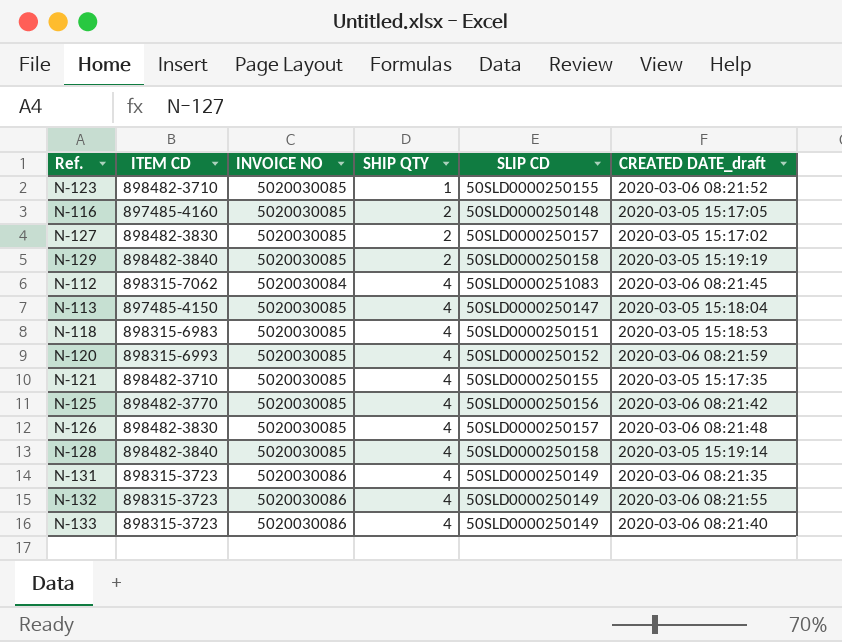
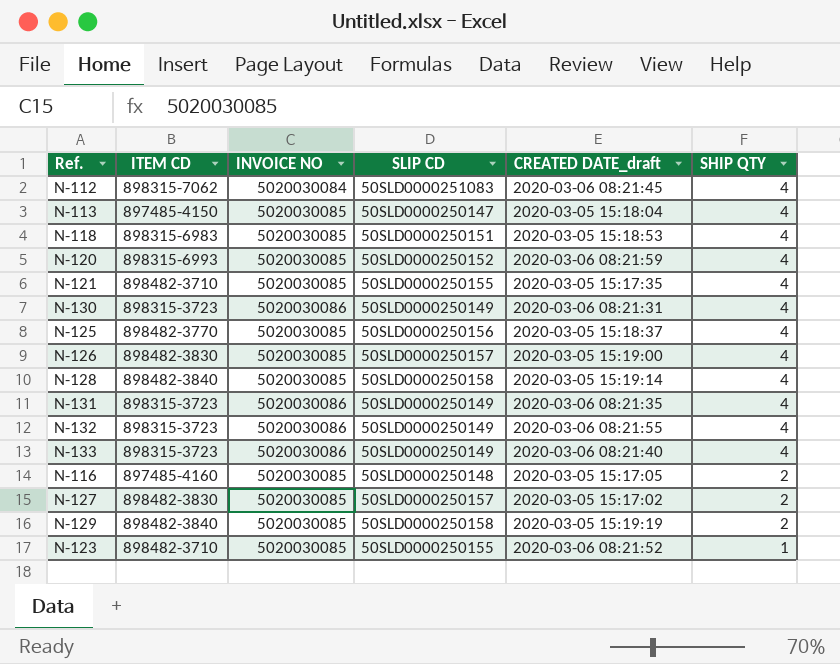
row order: SHIP QTY ascending -> SHIP QTY descending
column SHIP QTY | position: 4 -> 6
row N-130: none -> 898315-3723 | 5020030086 | 50SLD0000250149 | 2020-03-06 08:21:31 | 4
N-125 | CREATED DATE_draft: 2020-03-06 08:21:42 -> 2020-03-05 15:18:37
N-126 | CREATED DATE_draft: 2020-03-06 08:21:48 -> 2020-03-05 15:19:00

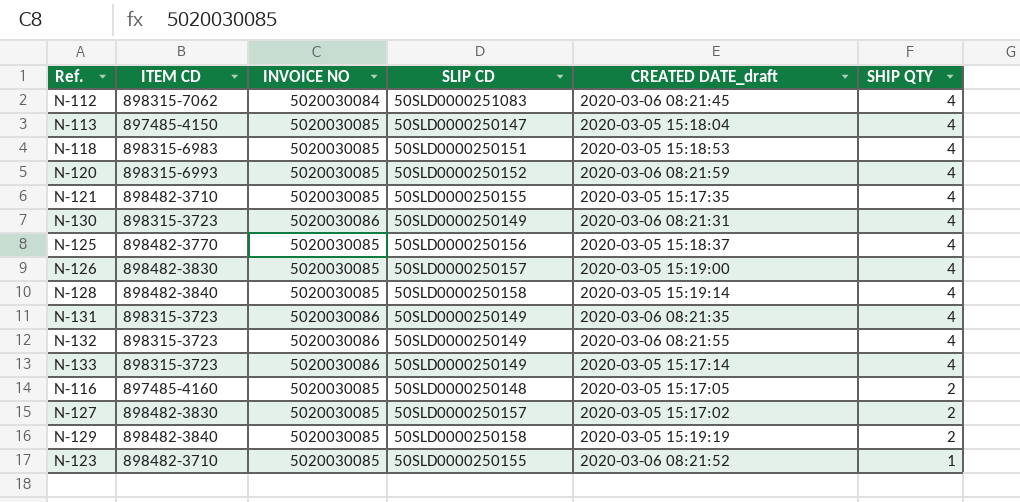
N-133 | CREATED DATE_draft: 2020-03-06 08:21:40 -> 2020-03-05 15:17:14

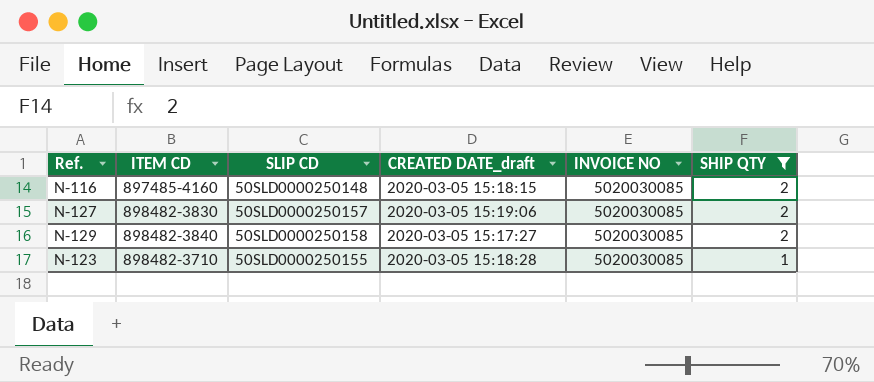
filter: none -> SHIP QTY != 4
column INVOICE NO | position: 3 -> 5
N-116 | CREATED DATE_draft: 2020-03-05 15:17:05 -> 2020-03-05 15:18:15
N-127 | CREATED DATE_draft: 2020-03-05 15:17:02 -> 2020-03-05 15:19:06
N-129 | CREATED DATE_draft: 2020-03-05 15:19:19 -> 2020-03-05 15:17:27
N-123 | CREATED DATE_draft: 2020-03-06 08:21:52 -> 2020-03-05 15:18:28

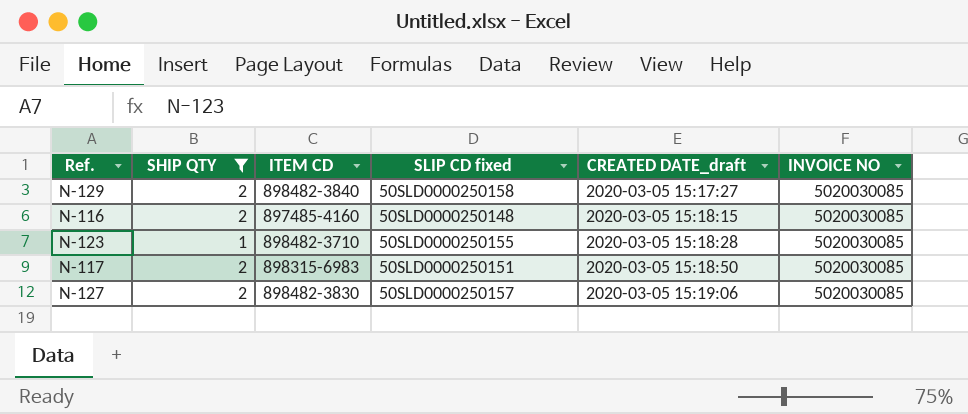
row order: SHIP QTY descending -> CREATED DATE_draft ascending
column SHIP QTY | position: 6 -> 2
column name: SLIP CD -> SLIP CD fixed
row N-117: none -> 2 | 898315-6983 | 50SLD0000250151 | 2020-03-05 15:18:50 | 5020030085

